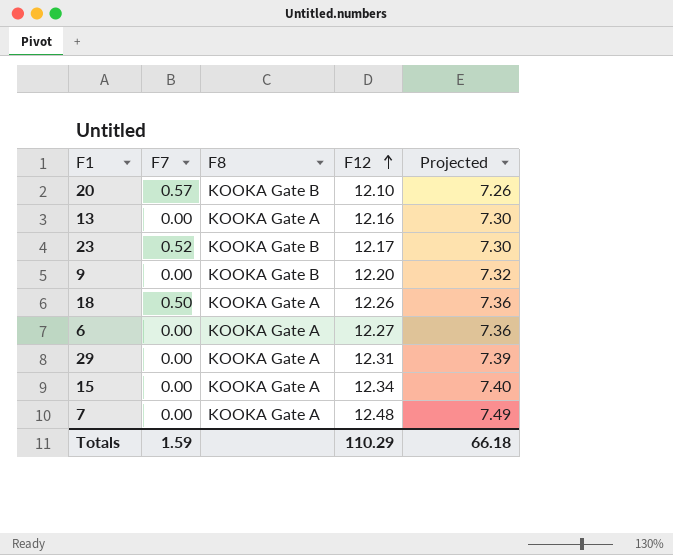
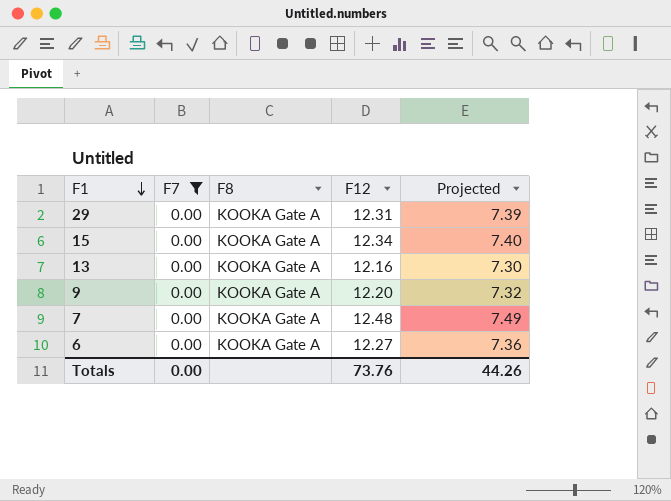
filter: none -> F7 = 0.00
row order: F12 ascending -> F1 descending
9 | F8: KOOKA Gate B -> KOOKA Gate A
Totals | F7: 1.59 -> 0.00
Totals | F12: 110.29 -> 73.76
Totals | Projected: 66.18 -> 44.26

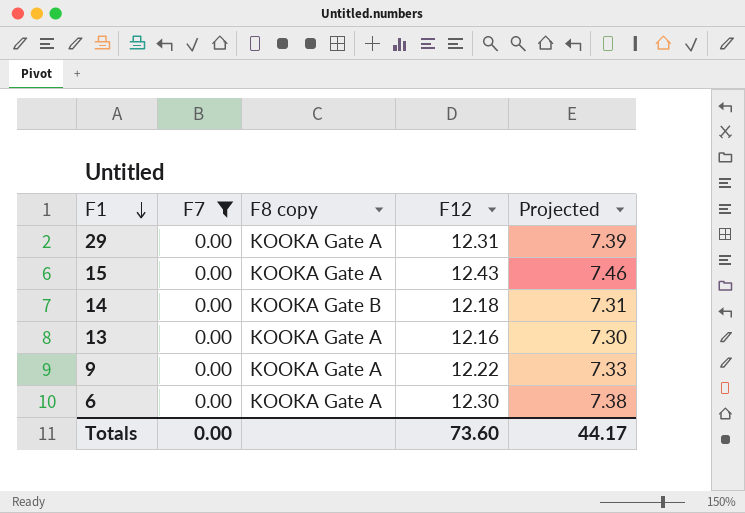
column name: F8 -> F8 copy
row 7: 0.00 | KOOKA Gate A | 12.48 | 7.49 -> none
15 | F12: 12.34 -> 12.43
15 | Projected: 7.40 -> 7.46
row 14: none -> 0.00 | KOOKA Gate B | 12.18 | 7.31
9 | F12: 12.20 -> 12.22
9 | Projected: 7.32 -> 7.33
6 | F12: 12.27 -> 12.30
6 | Projected: 7.36 -> 7.38
Totals | F12: 73.76 -> 73.60
Totals | Projected: 44.26 -> 44.17

